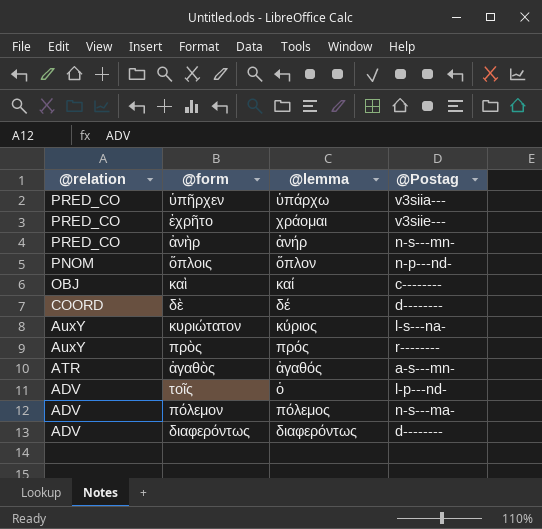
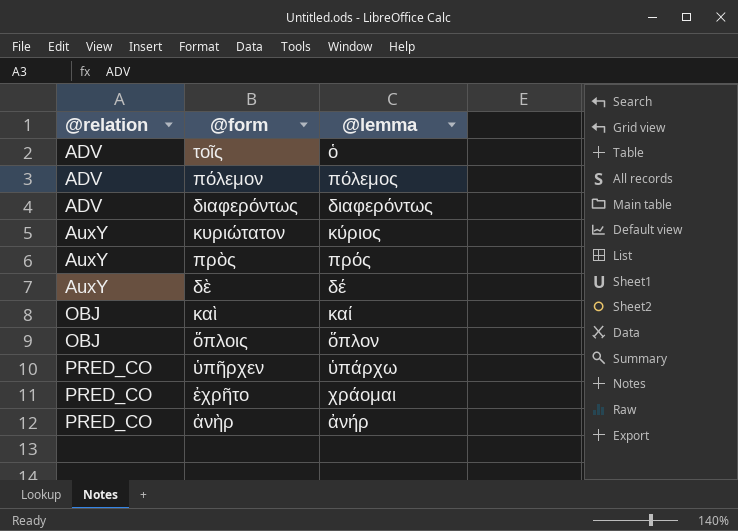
row order: @relation descending -> @relation ascending
column @Postag | position: 4 -> none
row ἀγαθὸς: ATR | ἀγαθός | a-s---mn- -> none
δὲ | @relation: COORD -> AuxY
ὅπλοις | @relation: PNOM -> OBJ

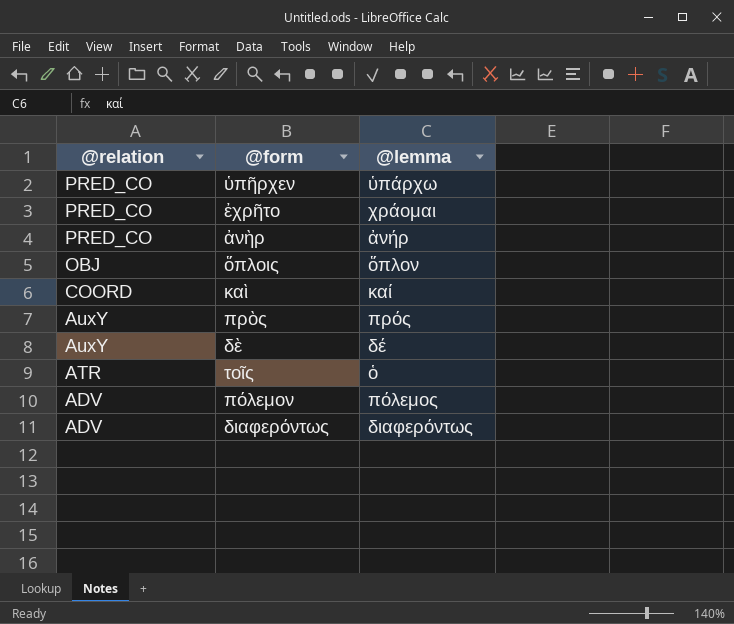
row order: @relation ascending -> @relation descending
row κυριώτατον: AuxY | κύριος -> none
καὶ | @relation: OBJ -> COORD
τοῖς | @relation: ADV -> ATR

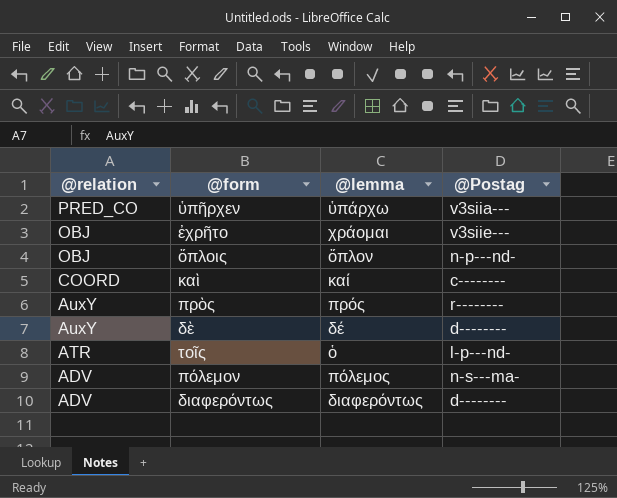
column @Postag | position: none -> 4
row ἀνὴρ: PRED_CO | ἀνήρ -> none
ἐχρῆτο | @relation: PRED_CO -> OBJ

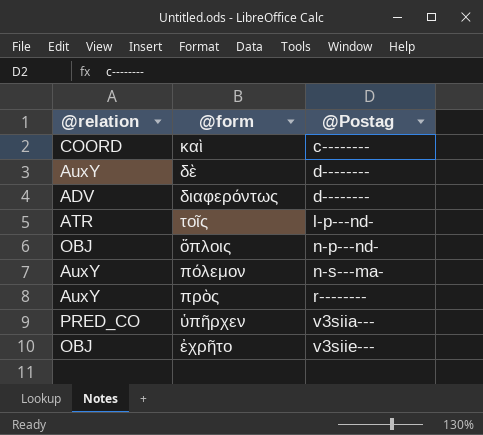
row order: @relation descending -> @Postag ascending
column @lemma | position: 3 -> none
πόλεμον | @relation: ADV -> AuxY

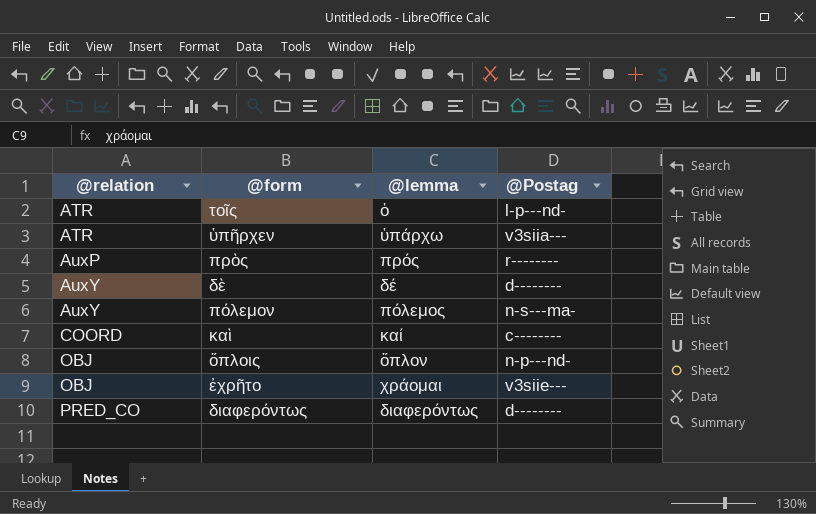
row order: @Postag ascending -> @relation ascending
column @lemma | position: none -> 3
ὑπῆρχεν | @relation: PRED_CO -> ATR
πρὸς | @relation: AuxY -> AuxP
διαφερόντως | @relation: ADV -> PRED_CO

